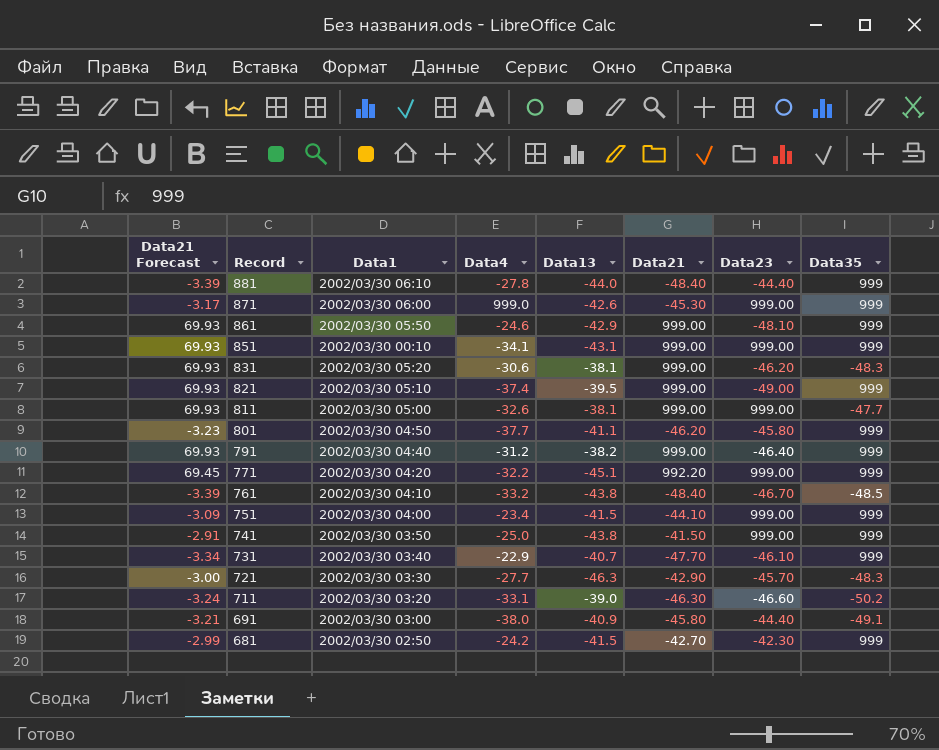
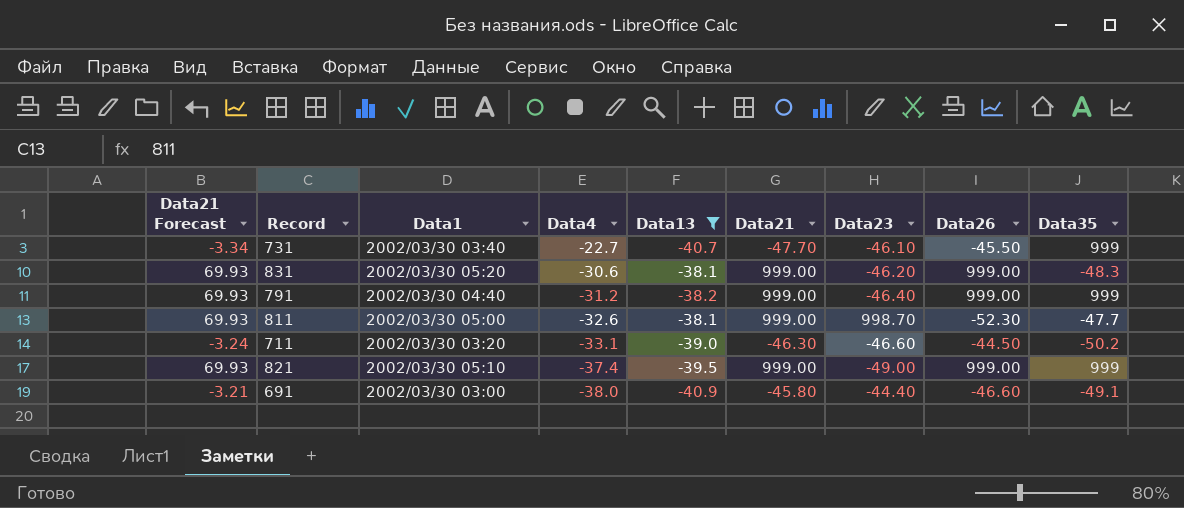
filter: none -> Data13 >= -40.9
row order: Record descending -> Data4 descending
column Data26 | position: none -> 8
731 | Data4: -22.9 -> -22.7
811 | Data23: 999.00 -> 998.70

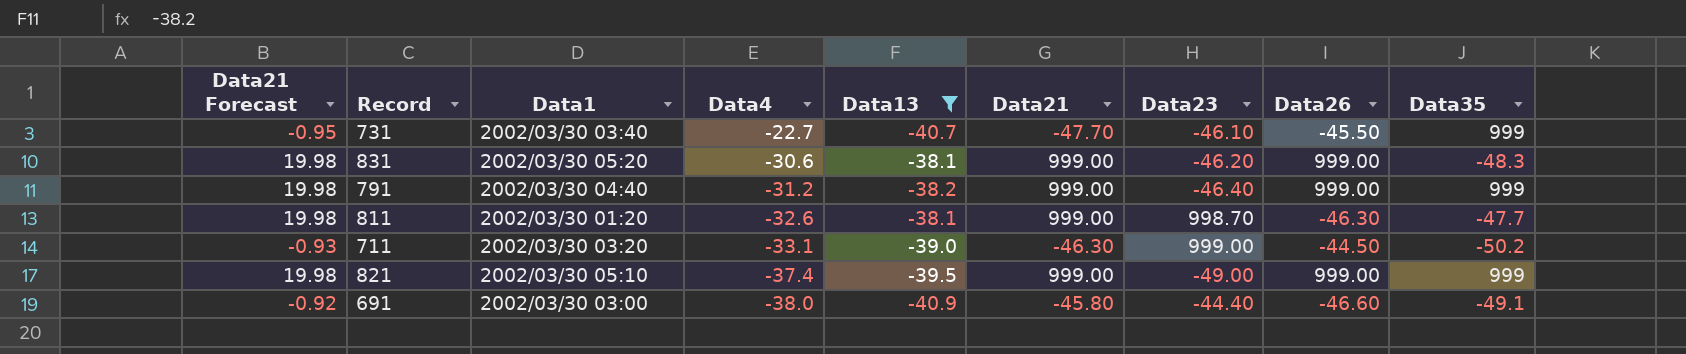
column Data21 Forecast | formula: [Data21] * 0.07 -> [Data21] * 0.02
811 | Data1: 2002/03/30 05:00 -> 2002/03/30 01:20
811 | Data26: -52.30 -> -46.30
711 | Data23: -46.60 -> 999.00

